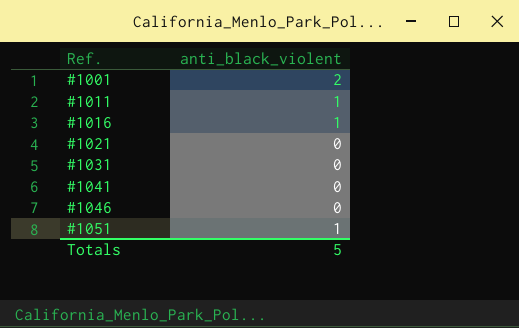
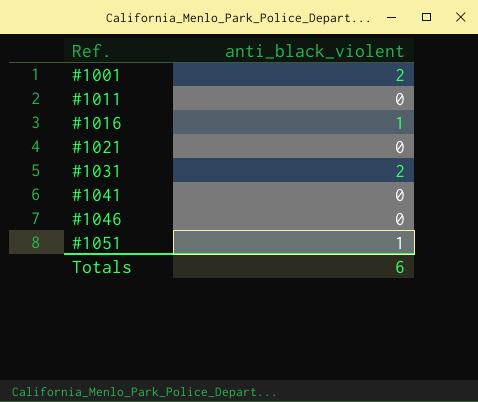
#1011 | anti_black_violent: 1 -> 0
#1031 | anti_black_violent: 0 -> 2
Totals | anti_black_violent: 5 -> 6

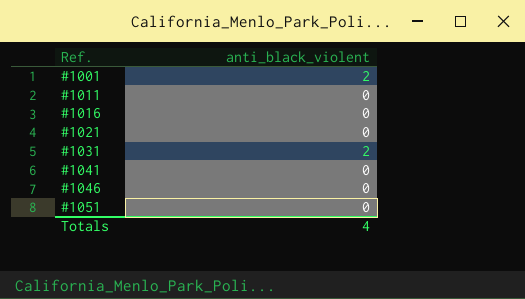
#1016 | anti_black_violent: 1 -> 0
#1051 | anti_black_violent: 1 -> 0
Totals | anti_black_violent: 6 -> 4

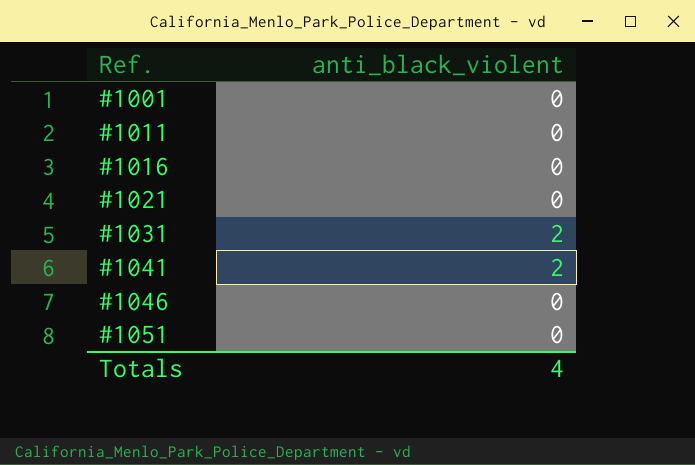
#1001 | anti_black_violent: 2 -> 0
#1041 | anti_black_violent: 0 -> 2

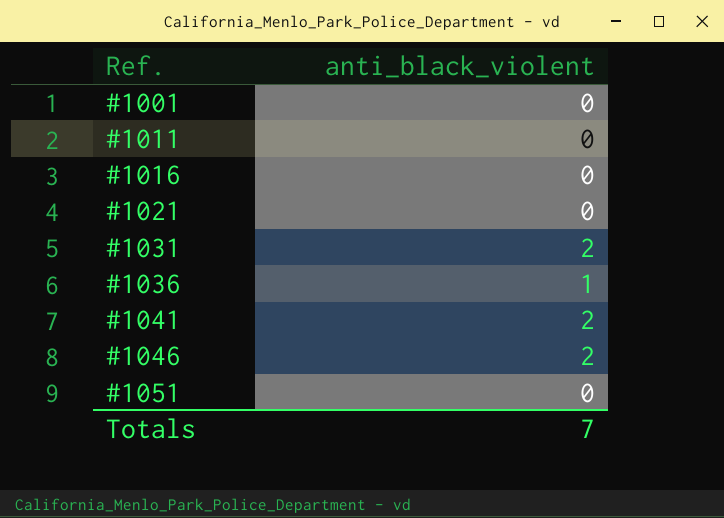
row #1036: none -> 1
#1046 | anti_black_violent: 0 -> 2
Totals | anti_black_violent: 4 -> 7

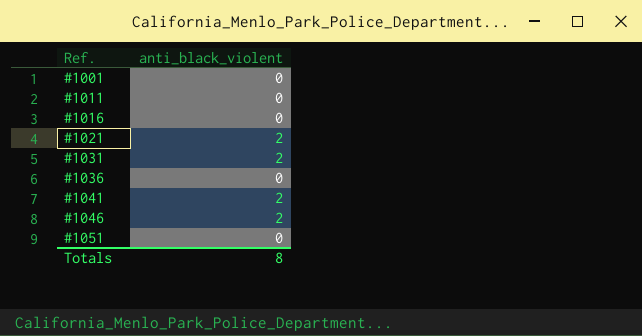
#1021 | anti_black_violent: 0 -> 2
#1036 | anti_black_violent: 1 -> 0
Totals | anti_black_violent: 7 -> 8

